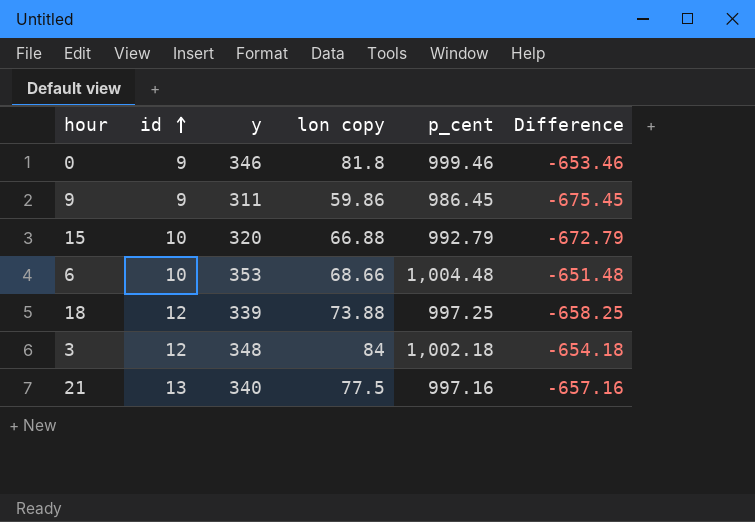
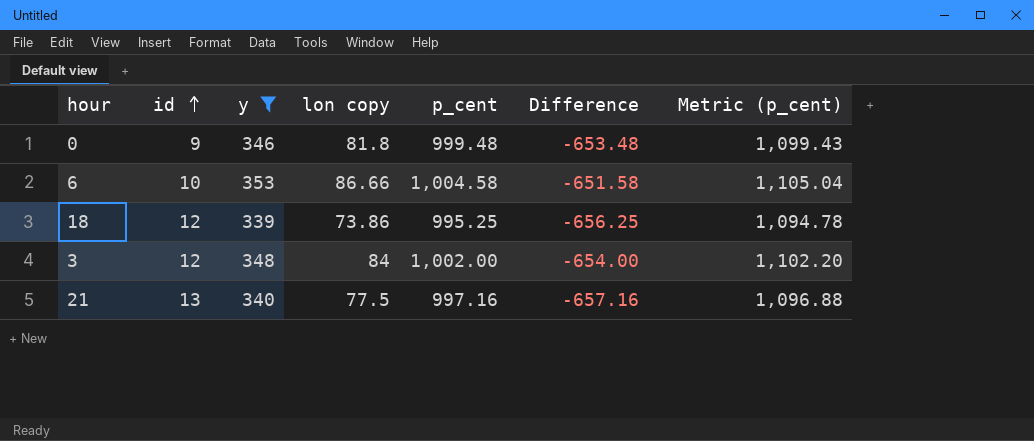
filter: none -> y >= 339
column Metric (p_cent) | formula: none -> [p_cent] * 1.1
0 | p_cent: 999.46 -> 999.48
0 | Difference: -653.46 -> -653.48
6 | lon copy: 68.66 -> 86.66
6 | p_cent: 1,004.48 -> 1,004.58
6 | Difference: -651.48 -> -651.58
18 | lon copy: 73.88 -> 73.86
18 | p_cent: 997.25 -> 995.25
18 | Difference: -658.25 -> -656.25
3 | p_cent: 1,002.18 -> 1,002.00
3 | Difference: -654.18 -> -654.00

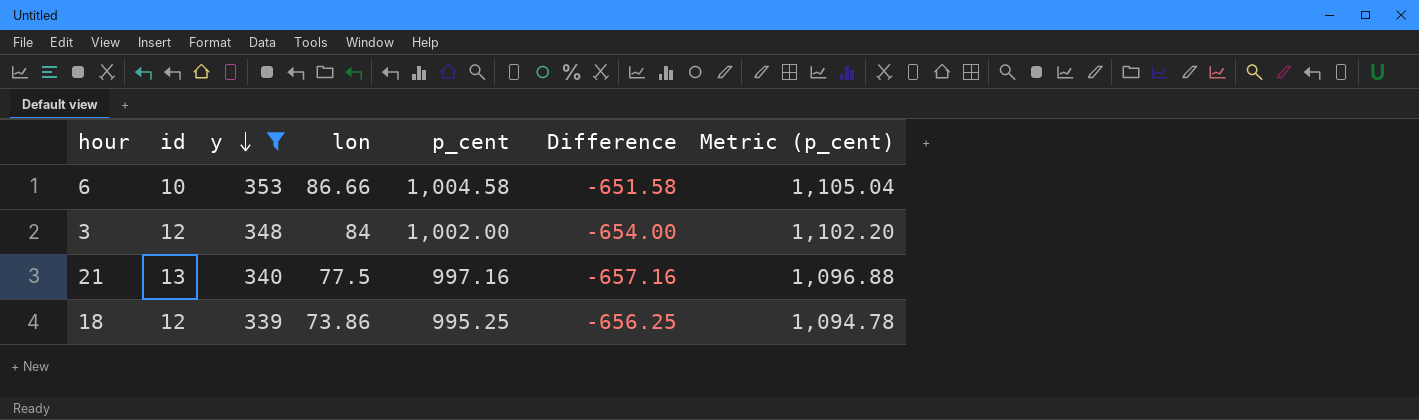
row order: id ascending -> y descending
column name: lon copy -> lon
row 0: 9 | 346 | 81.8 | 999.48 | -653.48 | 1,099.43 -> none

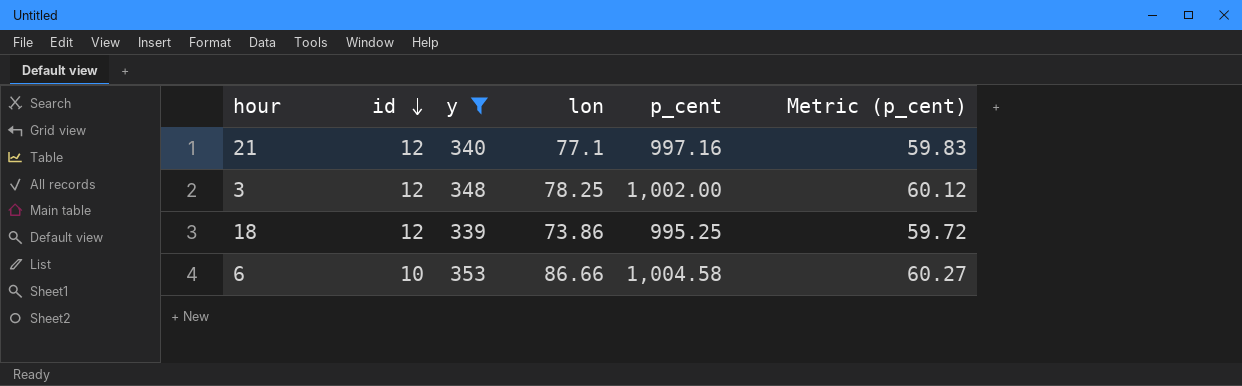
row order: y descending -> id descending
column Difference | formula: [y] - [p_cent] -> none
column Metric (p_cent) | formula: [p_cent] * 1.1 -> [p_cent] * 0.06
21 | id: 13 -> 12
21 | lon: 77.5 -> 77.1
3 | lon: 84 -> 78.25

